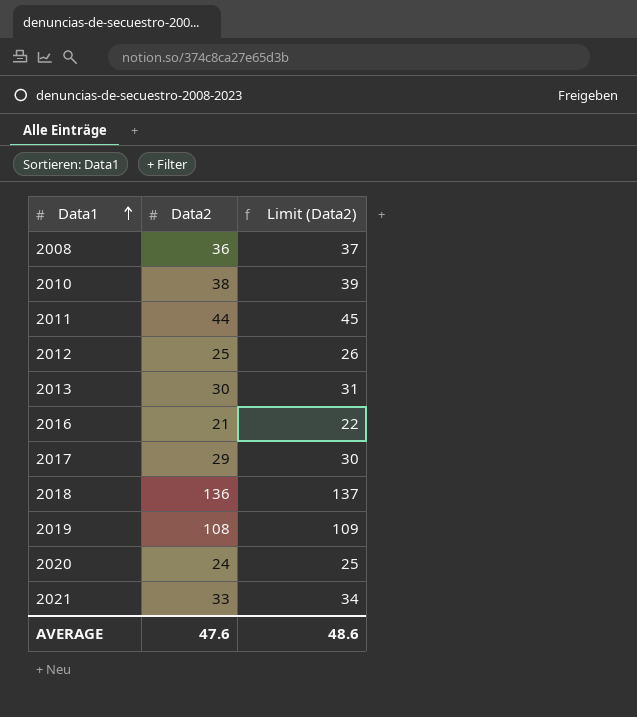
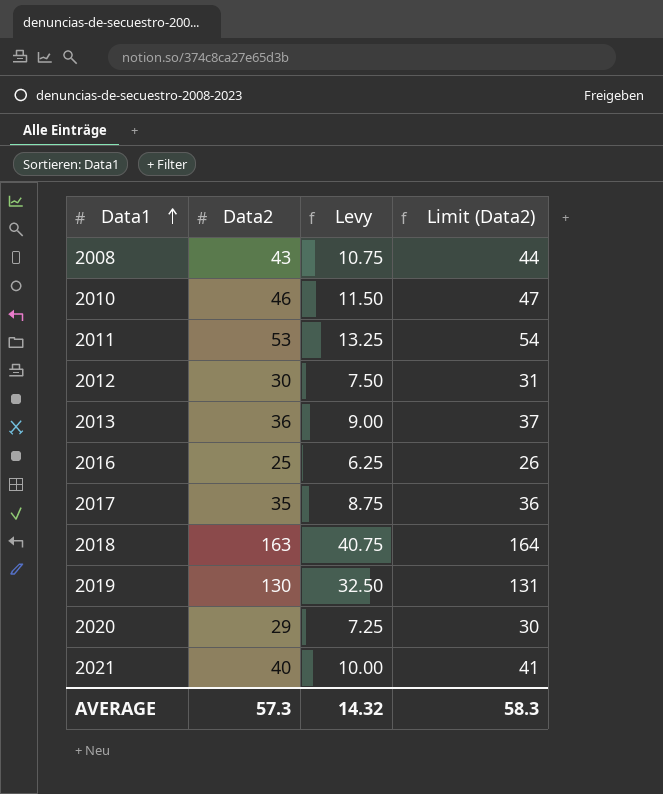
column Levy | formula: none -> [Data2] * 0.25
2008 | Data2: 36 -> 43
2008 | Limit (Data2): 37 -> 44
2010 | Data2: 38 -> 46
2010 | Limit (Data2): 39 -> 47
2011 | Data2: 44 -> 53
2011 | Limit (Data2): 45 -> 54
2012 | Data2: 25 -> 30
2012 | Limit (Data2): 26 -> 31
2013 | Data2: 30 -> 36
2013 | Limit (Data2): 31 -> 37
2016 | Data2: 21 -> 25
2016 | Limit (Data2): 22 -> 26
2017 | Data2: 29 -> 35
2017 | Limit (Data2): 30 -> 36
2018 | Data2: 136 -> 163
2018 | Limit (Data2): 137 -> 164
2019 | Data2: 108 -> 130
2019 | Limit (Data2): 109 -> 131
2020 | Data2: 24 -> 29
2020 | Limit (Data2): 25 -> 30
2021 | Data2: 33 -> 40
2021 | Limit (Data2): 34 -> 41
AVERAGE | Data2: 47.6 -> 57.3
AVERAGE | Limit (Data2): 48.6 -> 58.3

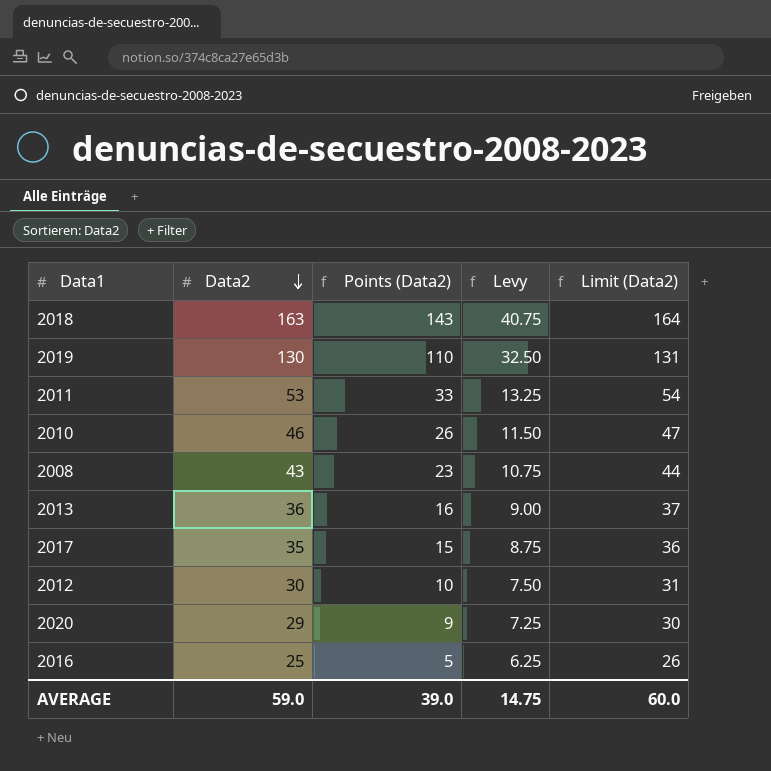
row order: Data1 ascending -> Data2 descending
column Points (Data2) | formula: none -> [Data2] - 20
row 2021: 40 | 10.00 | 41 -> none
AVERAGE | Data2: 57.3 -> 59.0
AVERAGE | Levy: 14.32 -> 14.75
AVERAGE | Limit (Data2): 58.3 -> 60.0

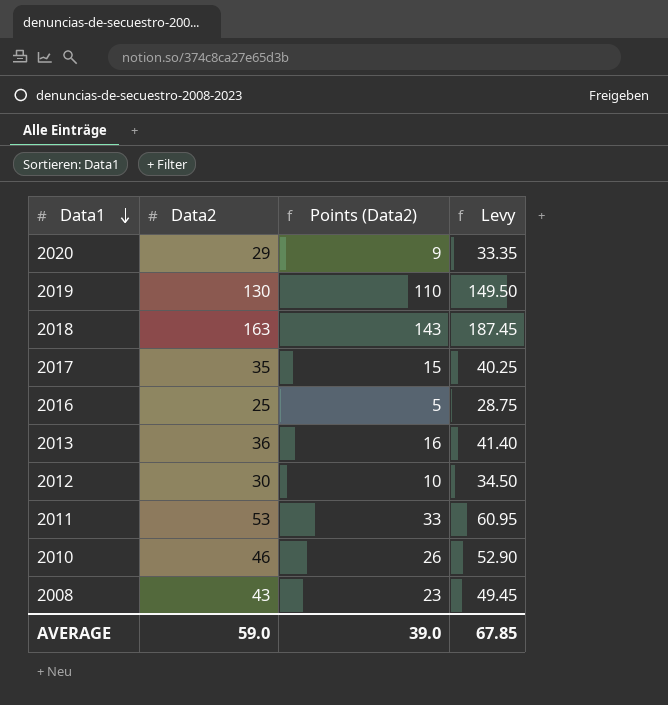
row order: Data2 descending -> Data1 descending
column Limit (Data2) | formula: [Data2] + 1 -> none
column Levy | formula: [Data2] * 0.25 -> [Data2] * 1.15
AVERAGE | Levy: 14.75 -> 67.85

